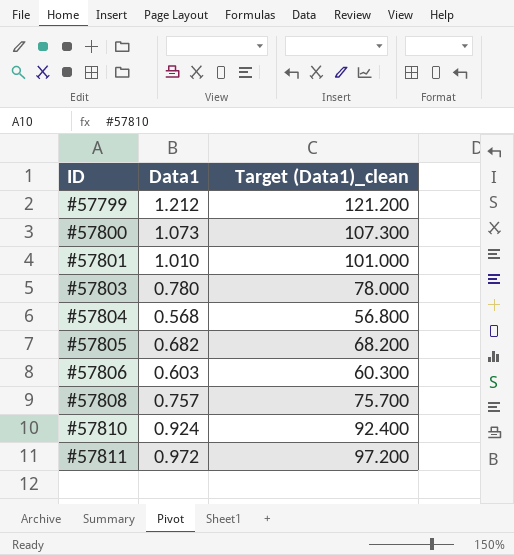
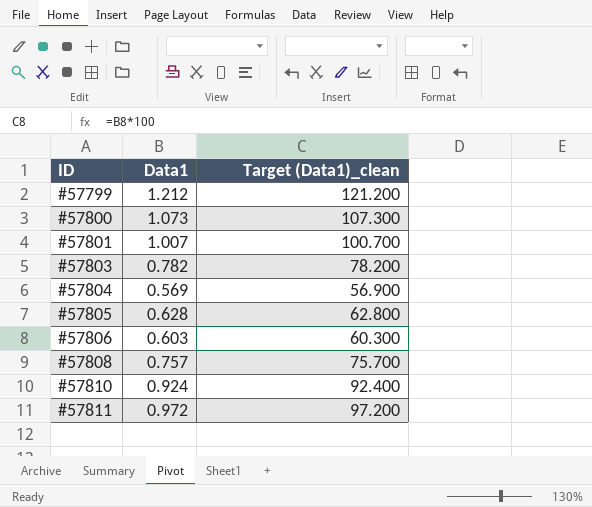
#57801 | Data1: 1.010 -> 1.007
#57801 | Target (Data1)_clean: 101.000 -> 100.700
#57803 | Data1: 0.780 -> 0.782
#57803 | Target (Data1)_clean: 78.000 -> 78.200
#57804 | Data1: 0.568 -> 0.569
#57804 | Target (Data1)_clean: 56.800 -> 56.900
#57805 | Data1: 0.682 -> 0.628
#57805 | Target (Data1)_clean: 68.200 -> 62.800

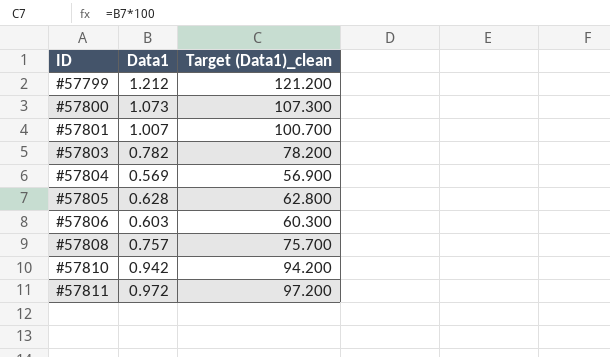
#57810 | Data1: 0.924 -> 0.942
#57810 | Target (Data1)_clean: 92.400 -> 94.200

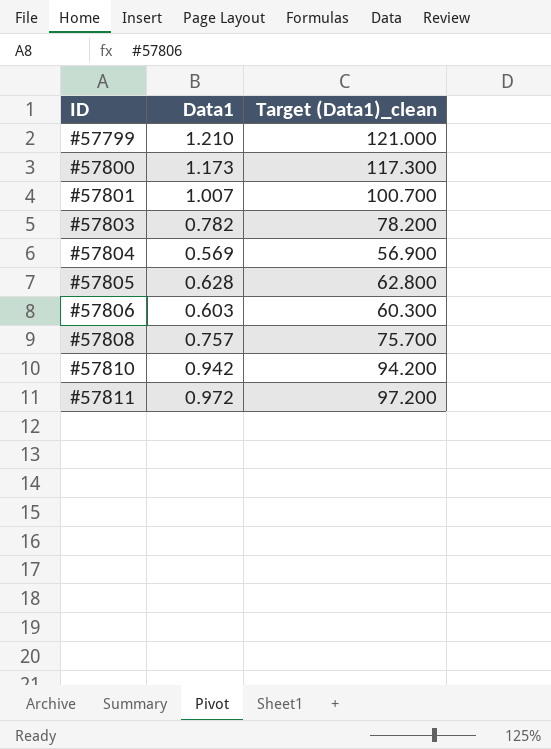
#57799 | Data1: 1.212 -> 1.210
#57799 | Target (Data1)_clean: 121.200 -> 121.000
#57800 | Data1: 1.073 -> 1.173
#57800 | Target (Data1)_clean: 107.300 -> 117.300

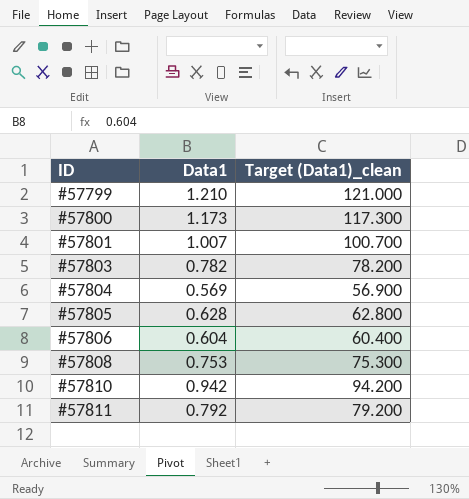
#57806 | Data1: 0.603 -> 0.604
#57806 | Target (Data1)_clean: 60.300 -> 60.400
#57808 | Data1: 0.757 -> 0.753
#57808 | Target (Data1)_clean: 75.700 -> 75.300
#57811 | Data1: 0.972 -> 0.792
#57811 | Target (Data1)_clean: 97.200 -> 79.200

